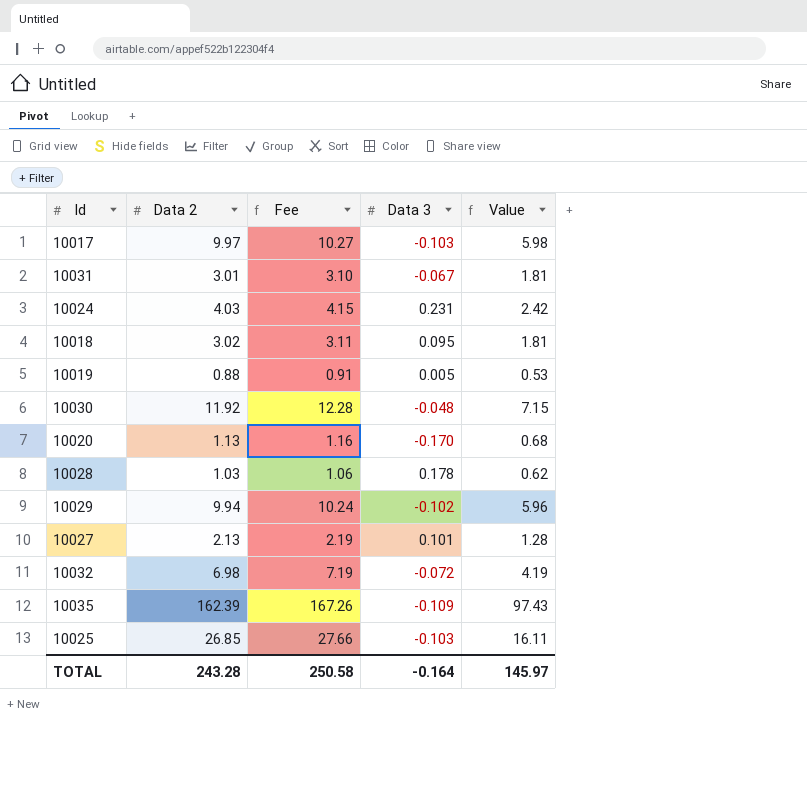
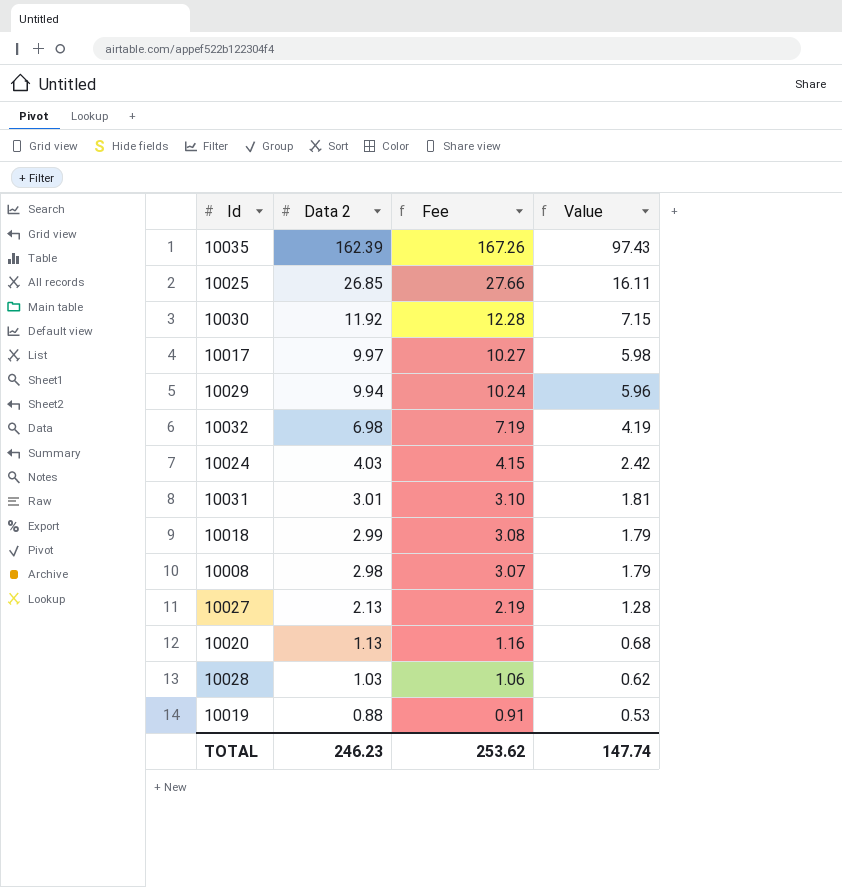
row order: none -> Data 2 descending
column Data 3 | position: 4 -> none
10018 | Data 2: 3.02 -> 2.99
10018 | Fee: 3.11 -> 3.08
10018 | Value: 1.81 -> 1.79
row 10008: none -> 2.98 | 3.07 | 1.79
TOTAL | Data 2: 243.28 -> 246.23
TOTAL | Fee: 250.58 -> 253.62
TOTAL | Value: 145.97 -> 147.74

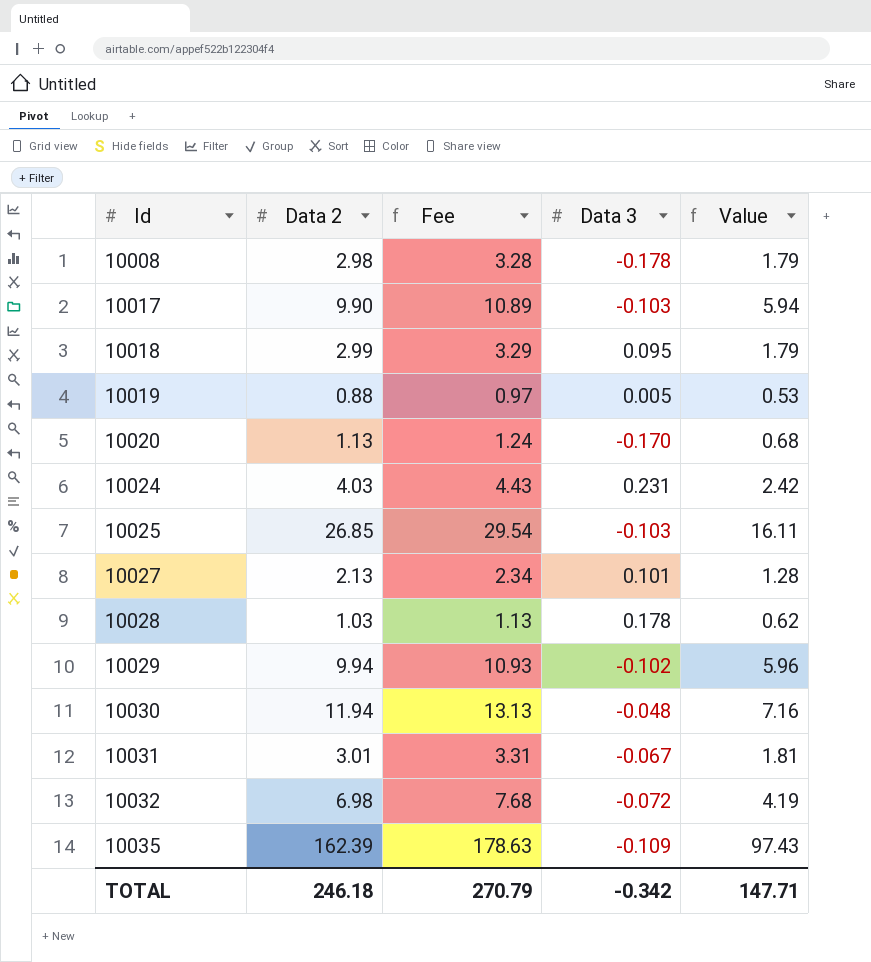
row order: Data 2 descending -> Id ascending
column Fee | formula: [Data 2] * 1.03 -> [Data 2] * 1.1
column Data 3 | position: none -> 4
10017 | Data 2: 9.97 -> 9.90
10017 | Value: 5.98 -> 5.94
10030 | Data 2: 11.92 -> 11.94
10030 | Value: 7.15 -> 7.16
TOTAL | Data 2: 246.23 -> 246.18
TOTAL | Fee: 253.62 -> 270.79
TOTAL | Value: 147.74 -> 147.71

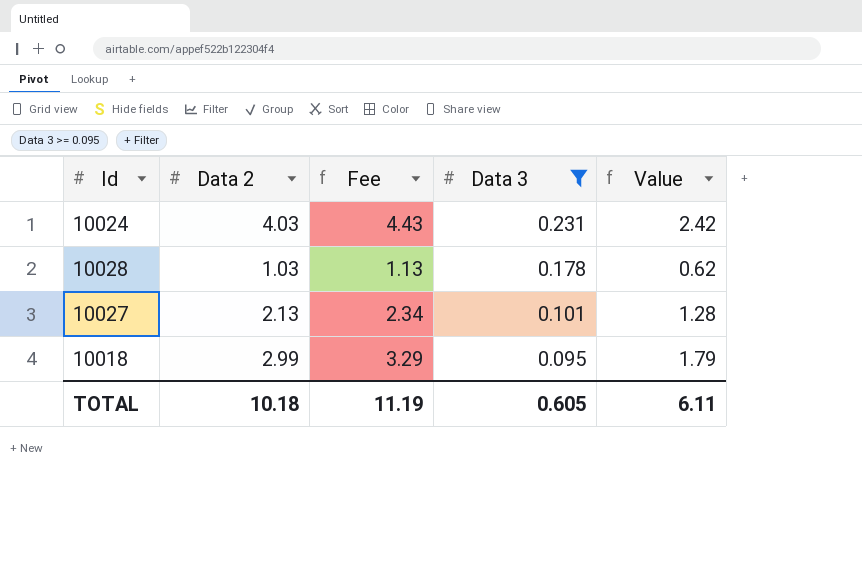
filter: none -> Data 3 >= 0.095
row order: Id ascending -> Data 3 descending
TOTAL | Data 2: 246.18 -> 10.18
TOTAL | Fee: 270.79 -> 11.19
TOTAL | Data 3: -0.342 -> 0.605
TOTAL | Value: 147.71 -> 6.11

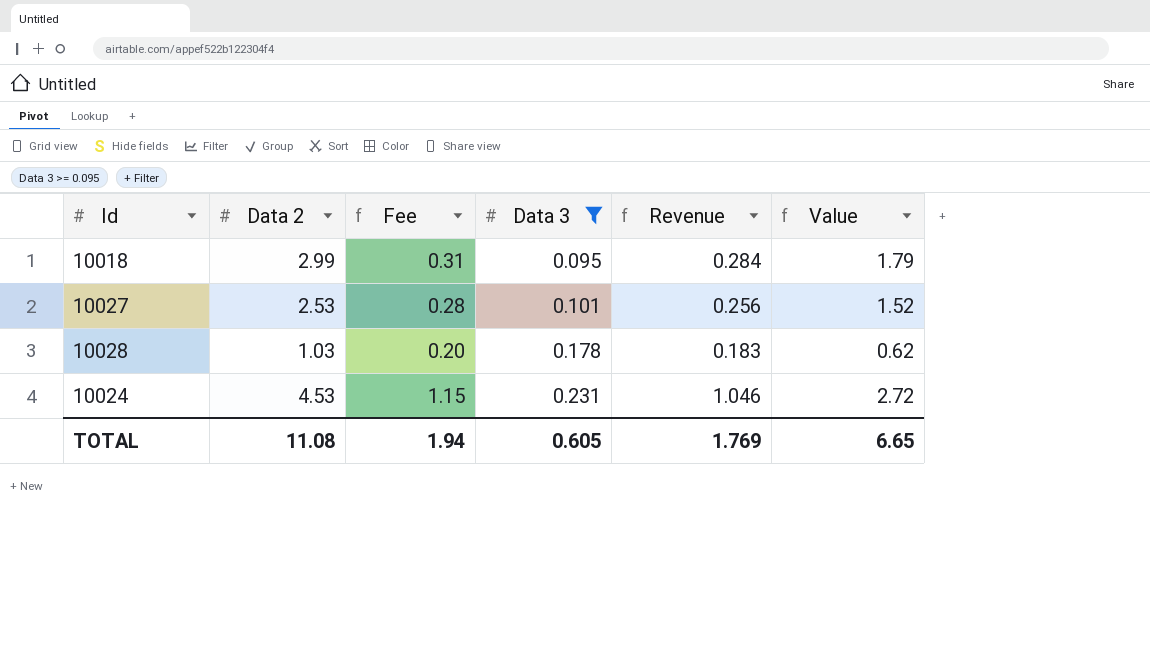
row order: Data 3 descending -> Data 3 ascending
column Fee | formula: [Data 2] * 1.1 -> [Revenue] * 1.1
column Revenue | formula: none -> [Data 2] * [Data 3]
10027 | Data 2: 2.13 -> 2.53
10027 | Value: 1.28 -> 1.52
10024 | Data 2: 4.03 -> 4.53
10024 | Value: 2.42 -> 2.72
TOTAL | Data 2: 10.18 -> 11.08
TOTAL | Fee: 11.19 -> 1.94
TOTAL | Value: 6.11 -> 6.65

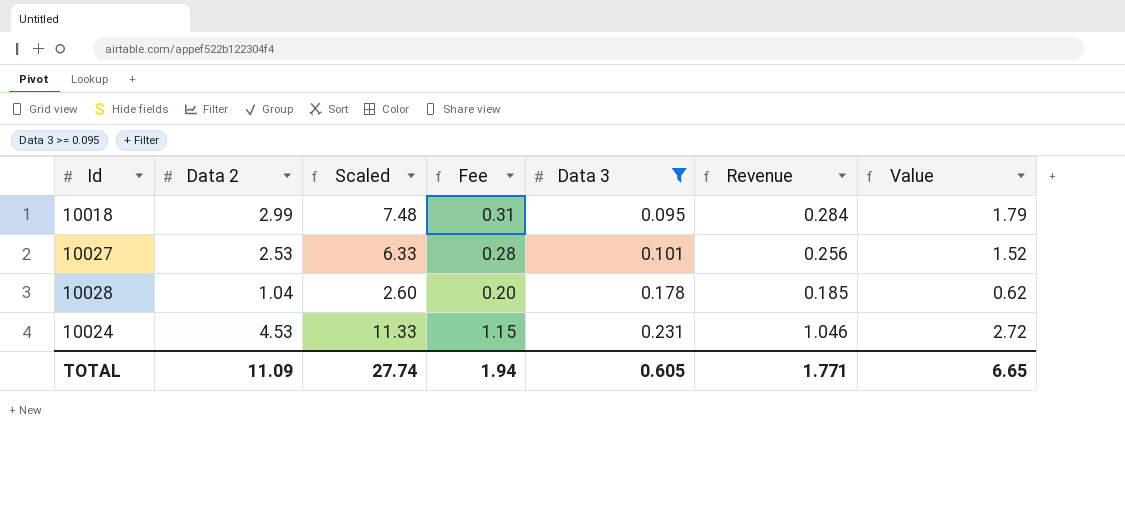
column Scaled | formula: none -> [Data 2] * 2.5
10028 | Data 2: 1.03 -> 1.04
10028 | Revenue: 0.183 -> 0.185
TOTAL | Data 2: 11.08 -> 11.09
TOTAL | Revenue: 1.769 -> 1.771

